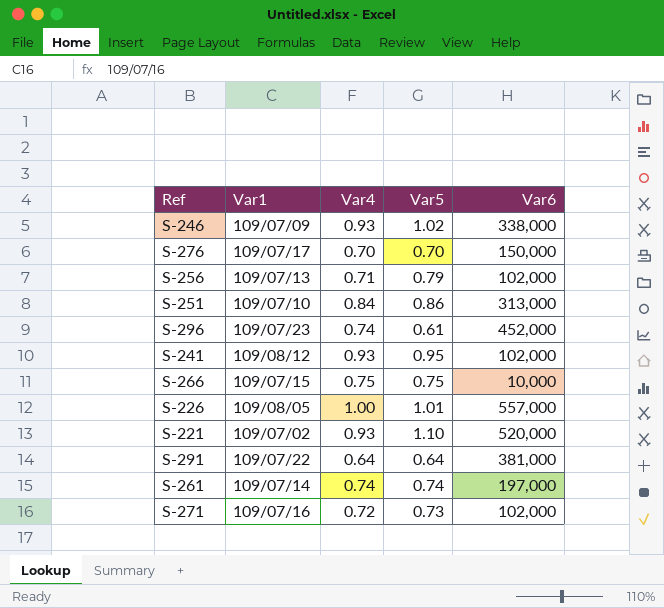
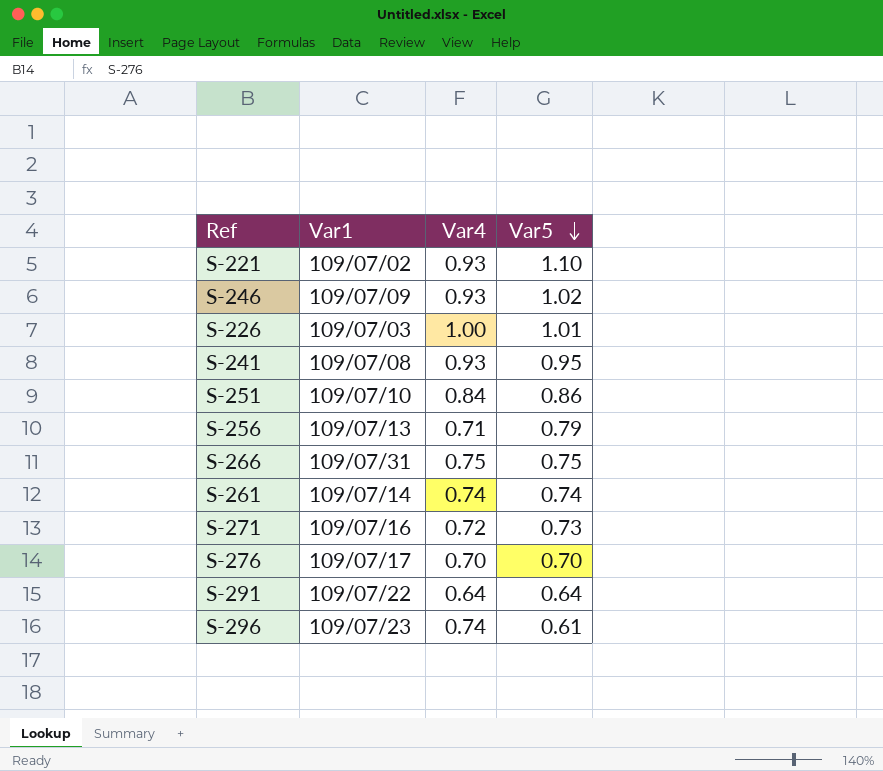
row order: none -> Var5 descending
column Var6 | position: 5 -> none
S-226 | Var1: 109/08/05 -> 109/07/03
S-241 | Var1: 109/08/12 -> 109/07/08
S-266 | Var1: 109/07/15 -> 109/07/31

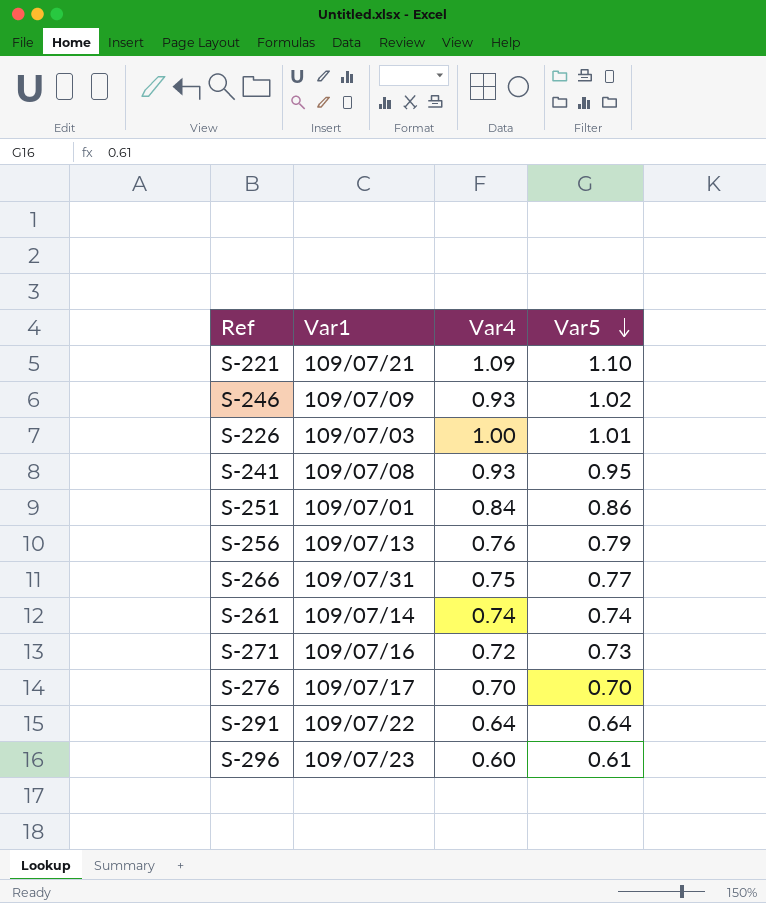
S-221 | Var1: 109/07/02 -> 109/07/21
S-221 | Var4: 0.93 -> 1.09
S-251 | Var1: 109/07/10 -> 109/07/01
S-256 | Var4: 0.71 -> 0.76
S-266 | Var5: 0.75 -> 0.77
S-296 | Var4: 0.74 -> 0.60

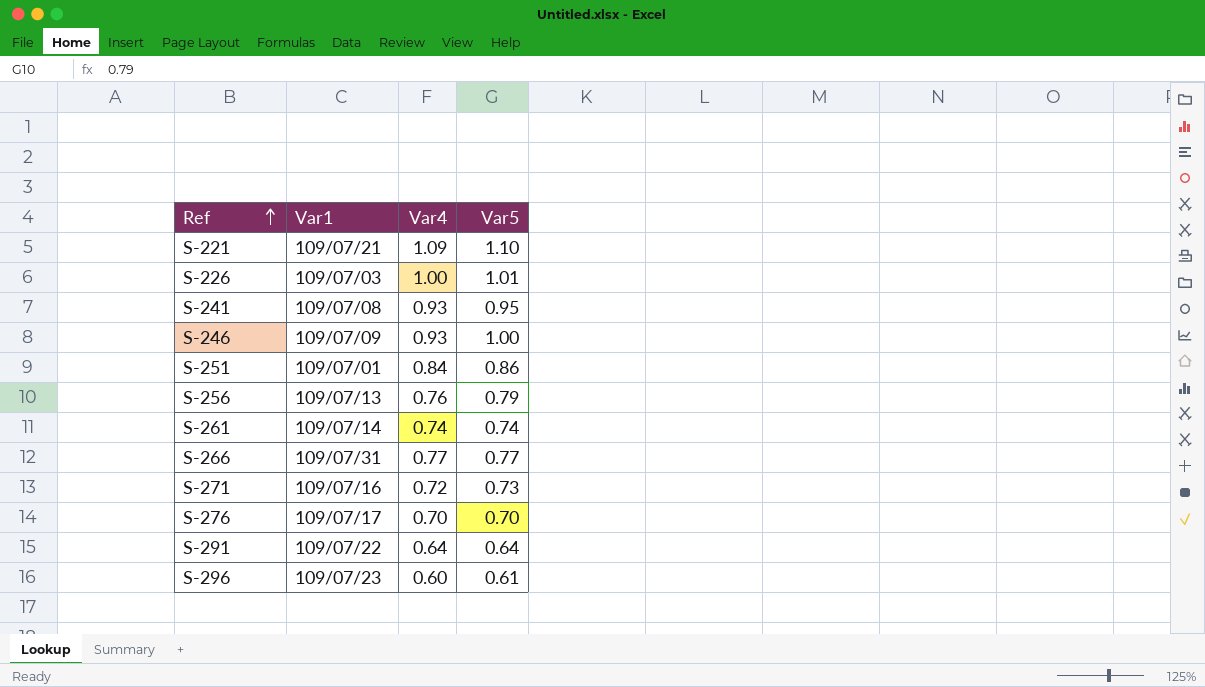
row order: Var5 descending -> Ref ascending
S-246 | Var5: 1.02 -> 1.00
S-266 | Var4: 0.75 -> 0.77

